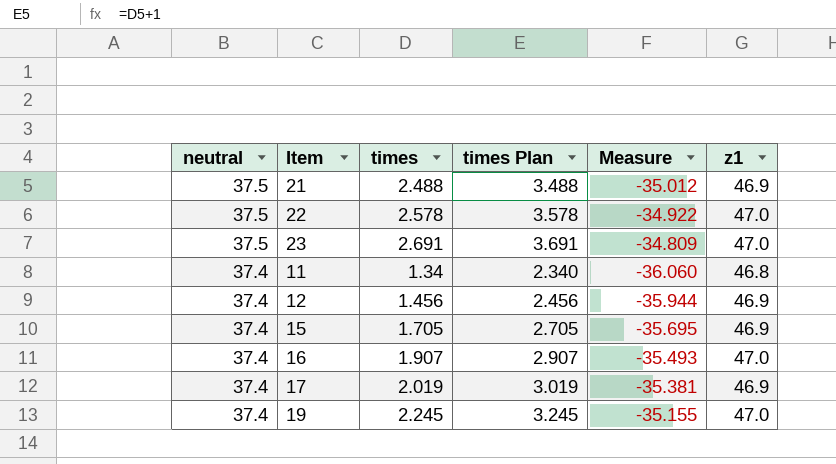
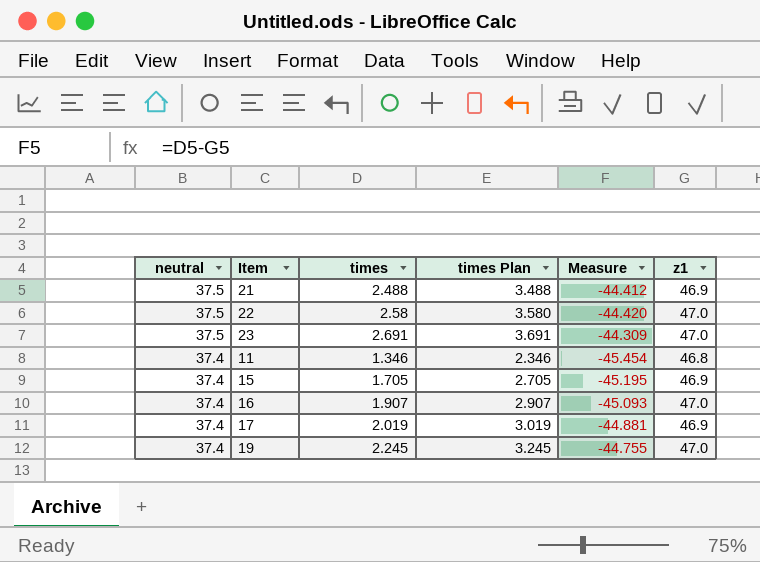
column Measure | formula: [times] - [neutral] -> [times] - [z1]
row 12: 37.4 | 1.456 | 2.456 | -35.944 | 46.9 -> none
22 | times: 2.578 -> 2.58
22 | times Plan: 3.578 -> 3.580
11 | times: 1.34 -> 1.346
11 | times Plan: 2.340 -> 2.346

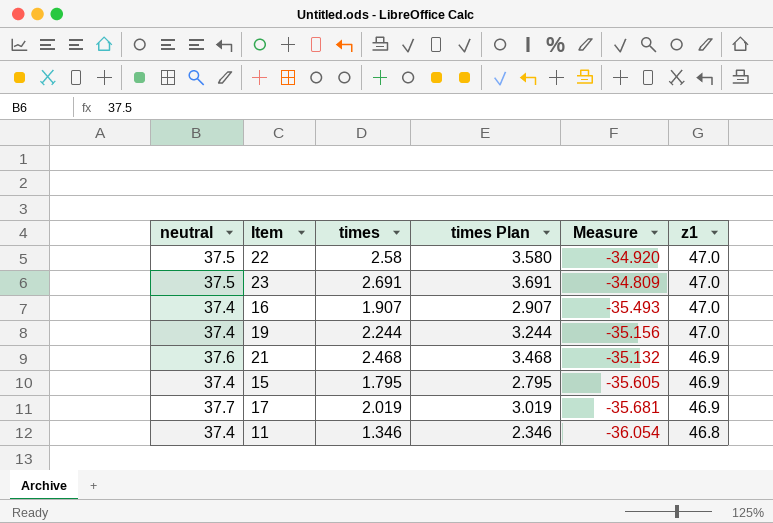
row order: neutral descending -> z1 descending
column Measure | formula: [times] - [z1] -> [times] - [neutral]
19 | times: 2.245 -> 2.244
19 | times Plan: 3.245 -> 3.244
21 | neutral: 37.5 -> 37.6
21 | times: 2.488 -> 2.468
21 | times Plan: 3.488 -> 3.468
15 | times: 1.705 -> 1.795
15 | times Plan: 2.705 -> 2.795
17 | neutral: 37.4 -> 37.7

